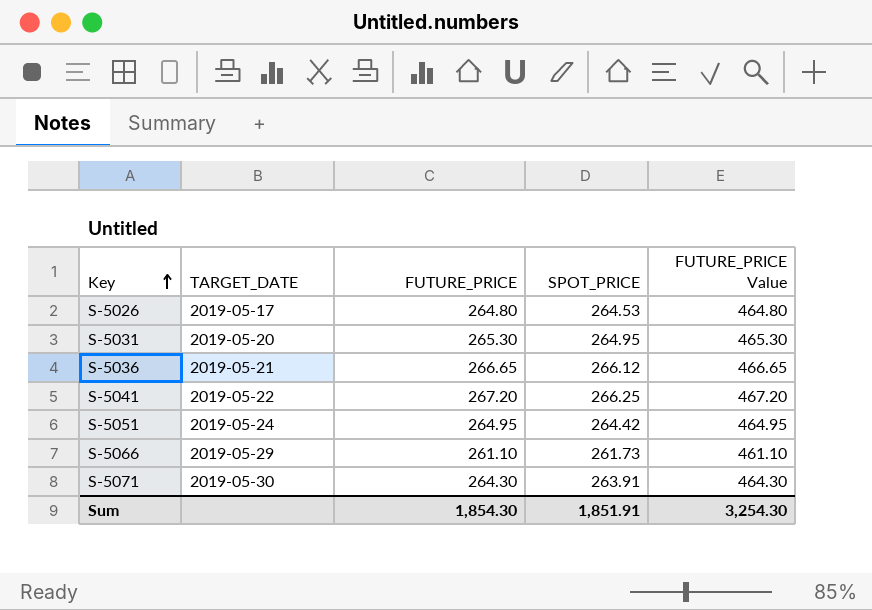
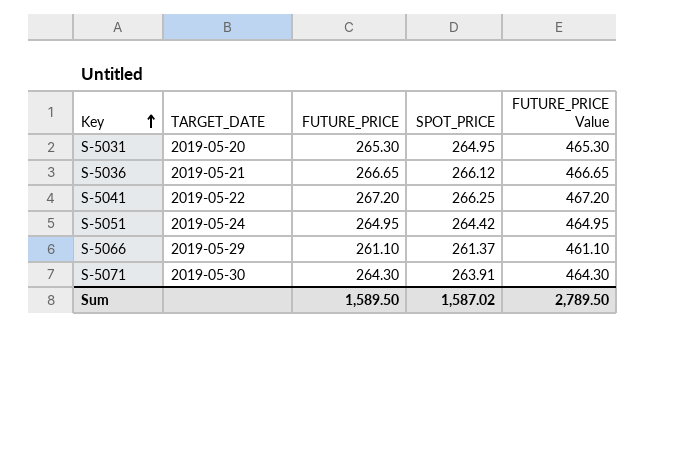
row S-5026: 2019-05-17 | 264.80 | 264.53 | 464.80 -> none
S-5066 | SPOT_PRICE: 261.73 -> 261.37
Sum | FUTURE_PRICE: 1,854.30 -> 1,589.50
Sum | SPOT_PRICE: 1,851.91 -> 1,587.02
Sum | FUTURE_PRICE Value: 3,254.30 -> 2,789.50

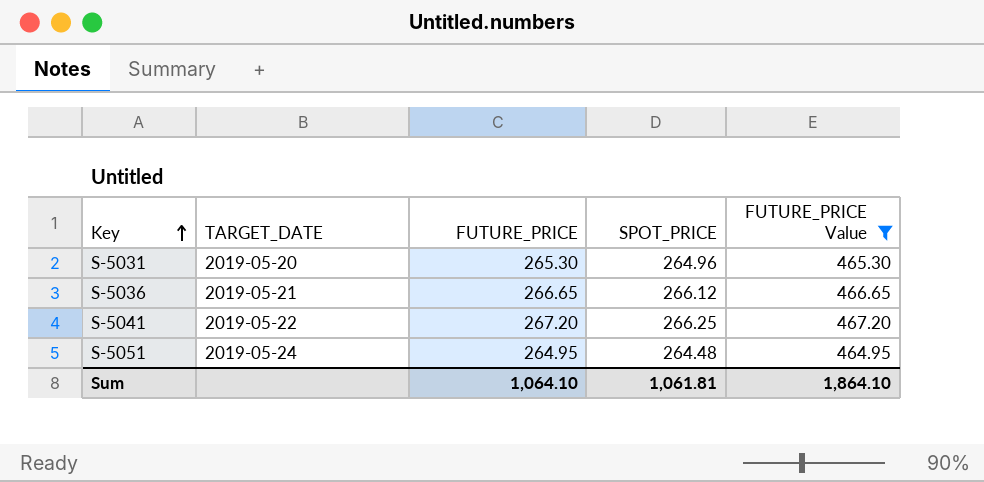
filter: none -> FUTURE_PRICE Value >= 464.95
S-5031 | SPOT_PRICE: 264.95 -> 264.96
S-5051 | SPOT_PRICE: 264.42 -> 264.48
Sum | FUTURE_PRICE: 1,589.50 -> 1,064.10
Sum | SPOT_PRICE: 1,587.02 -> 1,061.81
Sum | FUTURE_PRICE Value: 2,789.50 -> 1,864.10

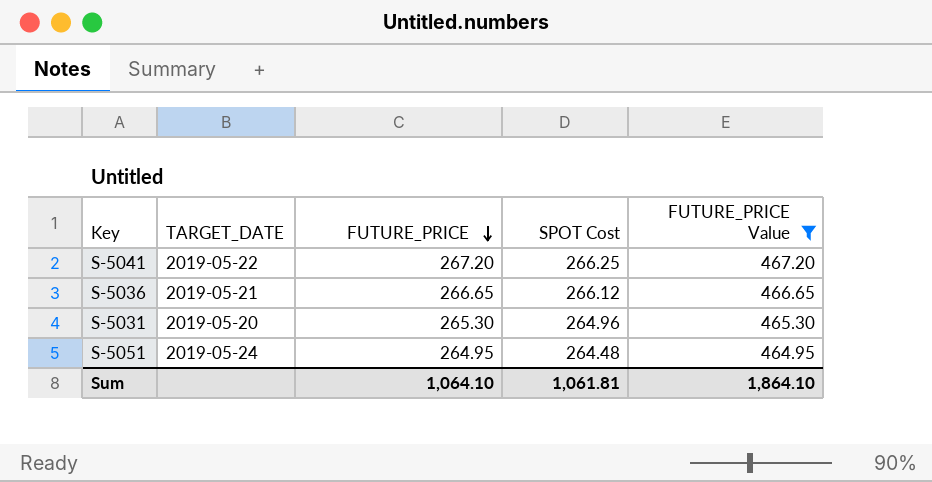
row order: Key ascending -> FUTURE_PRICE descending
column name: SPOT_PRICE -> SPOT Cost

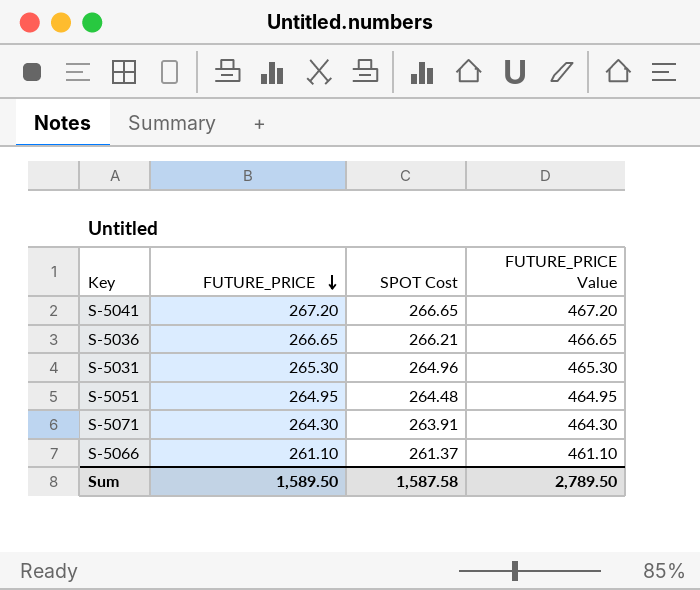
filter: FUTURE_PRICE Value >= 464.95 -> none
column TARGET_DATE | position: 2 -> none
S-5041 | SPOT Cost: 266.25 -> 266.65
S-5036 | SPOT Cost: 266.12 -> 266.21
Sum | FUTURE_PRICE: 1,064.10 -> 1,589.50
Sum | SPOT Cost: 1,061.81 -> 1,587.58
Sum | FUTURE_PRICE Value: 1,864.10 -> 2,789.50

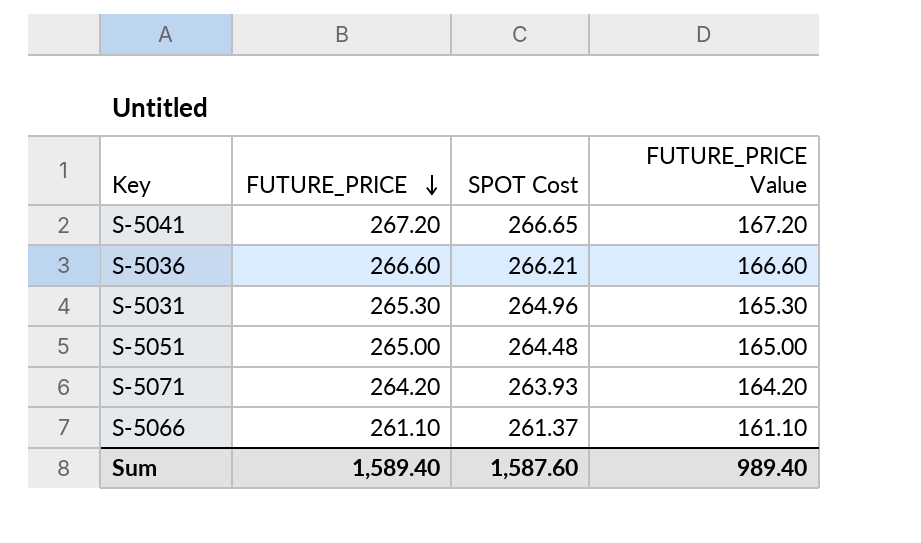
column FUTURE_PRICE Value | formula: [FUTURE_PRICE] + 200 -> [FUTURE_PRICE] - 100
S-5036 | FUTURE_PRICE: 266.65 -> 266.60
S-5051 | FUTURE_PRICE: 264.95 -> 265.00
S-5071 | FUTURE_PRICE: 264.30 -> 264.20
S-5071 | SPOT Cost: 263.91 -> 263.93
Sum | FUTURE_PRICE: 1,589.50 -> 1,589.40
Sum | SPOT Cost: 1,587.58 -> 1,587.60
Sum | FUTURE_PRICE Value: 2,789.50 -> 989.40

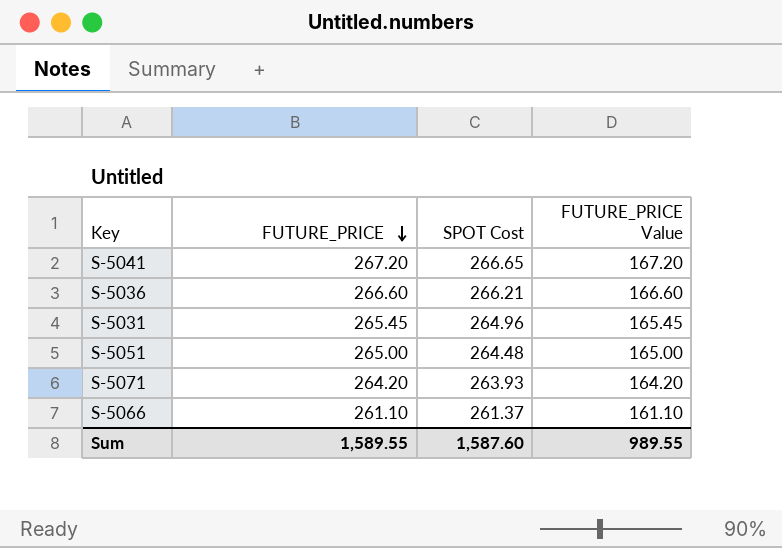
S-5031 | FUTURE_PRICE: 265.30 -> 265.45
S-5031 | FUTURE_PRICE Value: 165.30 -> 165.45
Sum | FUTURE_PRICE: 1,589.40 -> 1,589.55
Sum | FUTURE_PRICE Value: 989.40 -> 989.55

